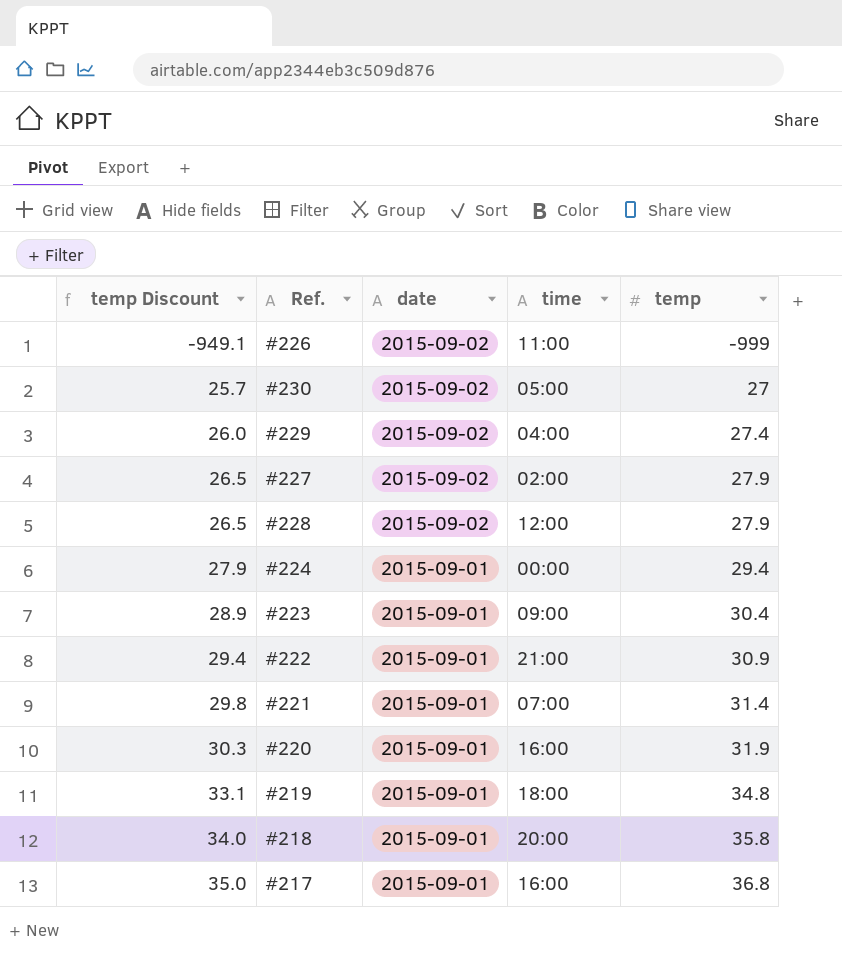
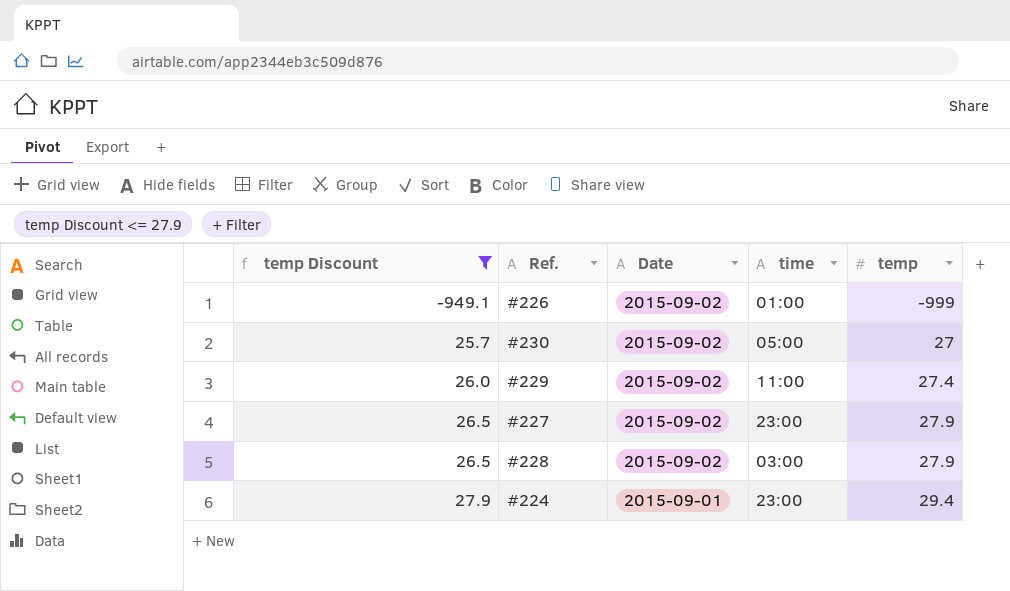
filter: none -> temp Discount <= 27.9
column name: date -> Date
#226 | time: 11:00 -> 01:00
#229 | time: 04:00 -> 11:00
#227 | time: 02:00 -> 23:00
#228 | time: 12:00 -> 03:00
#224 | time: 00:00 -> 23:00

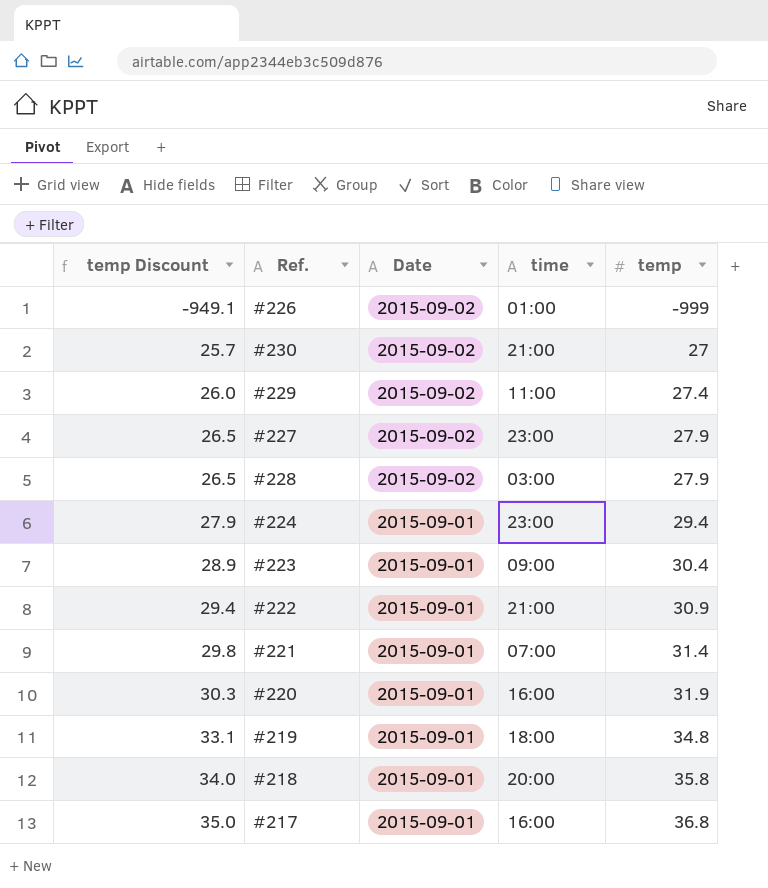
filter: temp Discount <= 27.9 -> none
#230 | time: 05:00 -> 21:00

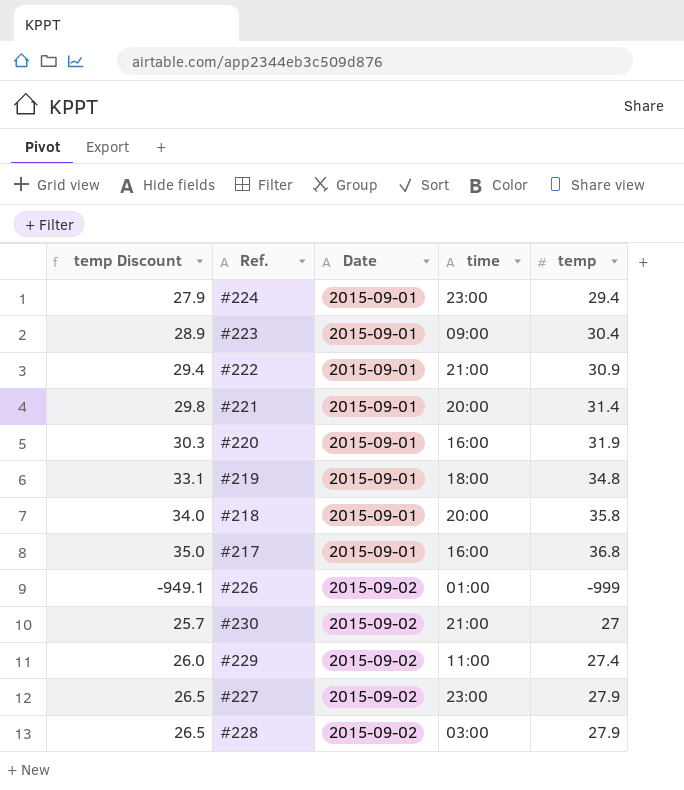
row order: temp Discount ascending -> Date ascending
#221 | time: 07:00 -> 20:00

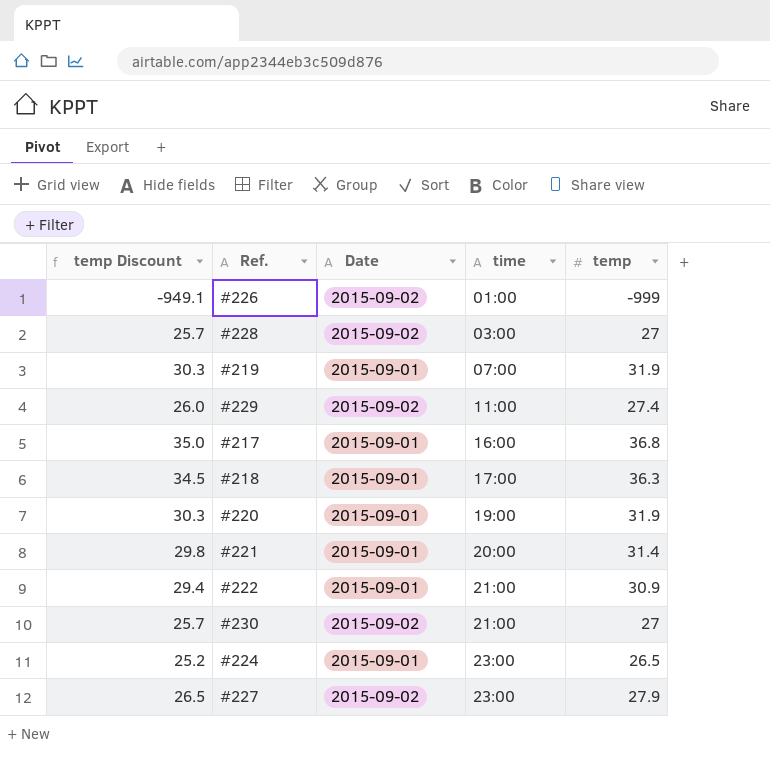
row order: Date ascending -> time ascending
row #223: 28.9 | 2015-09-01 | 09:00 | 30.4 -> none
#228 | temp Discount: 26.5 -> 25.7
#228 | temp: 27.9 -> 27
#219 | temp Discount: 33.1 -> 30.3
#219 | time: 18:00 -> 07:00
#219 | temp: 34.8 -> 31.9
#218 | temp Discount: 34.0 -> 34.5
#218 | time: 20:00 -> 17:00
#218 | temp: 35.8 -> 36.3
#220 | time: 16:00 -> 19:00
#224 | temp Discount: 27.9 -> 25.2
#224 | temp: 29.4 -> 26.5

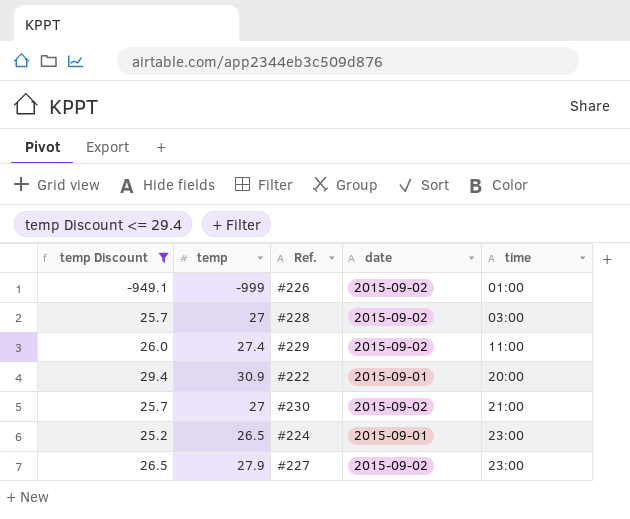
filter: none -> temp Discount <= 29.4
column temp | position: 5 -> 2
column name: Date -> date
#222 | time: 21:00 -> 20:00

